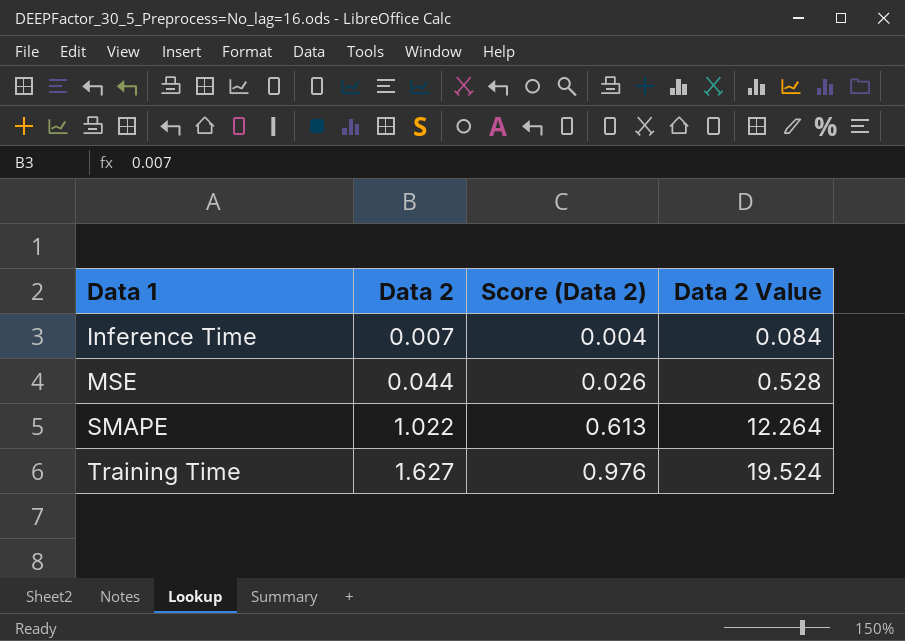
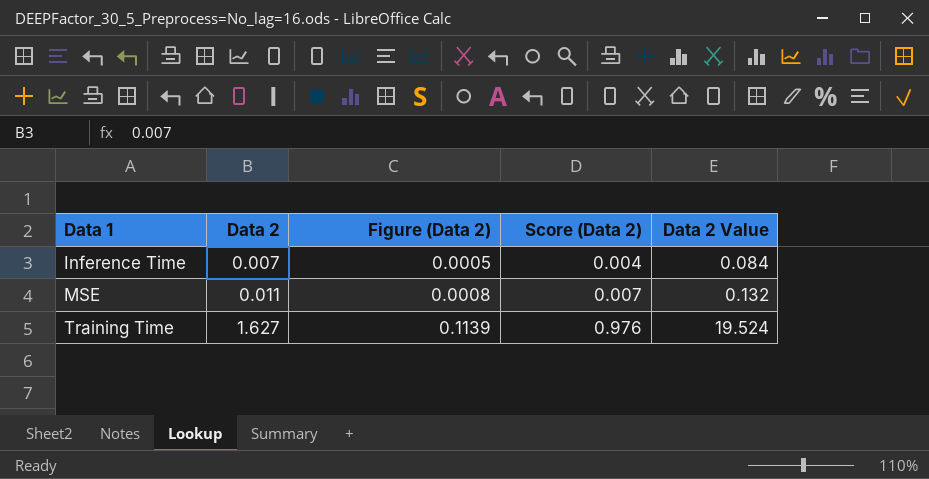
column Figure (Data 2) | formula: none -> [Data 2] * 0.07
row SMAPE: 1.022 | 0.613 | 12.264 -> none
MSE | Data 2: 0.044 -> 0.011
MSE | Score (Data 2): 0.026 -> 0.007
MSE | Data 2 Value: 0.528 -> 0.132

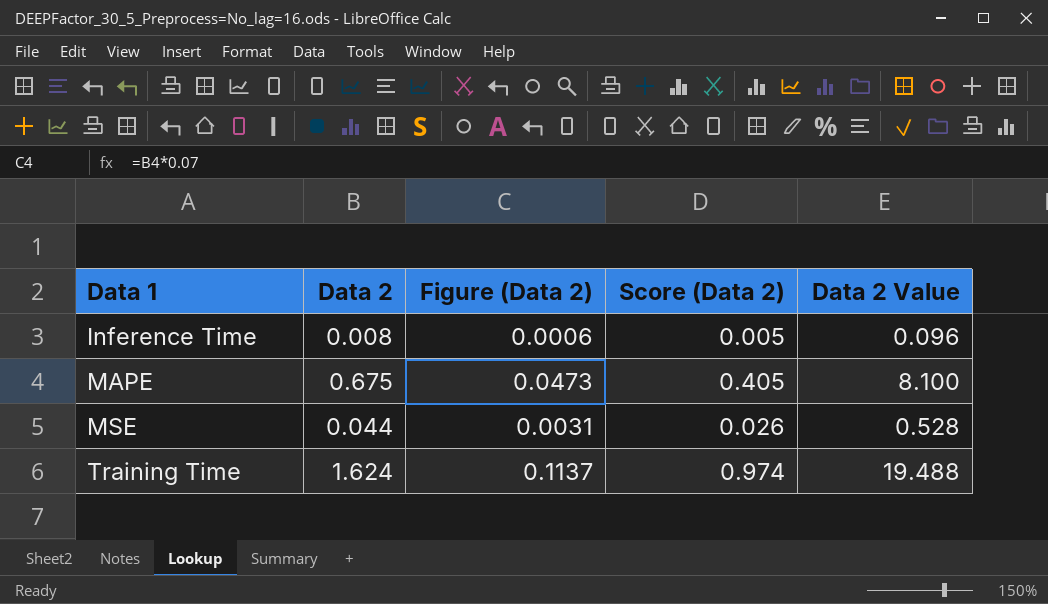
Inference Time | Data 2: 0.007 -> 0.008
Inference Time | Figure (Data 2): 0.0005 -> 0.0006
Inference Time | Score (Data 2): 0.004 -> 0.005
Inference Time | Data 2 Value: 0.084 -> 0.096
row MAPE: none -> 0.675 | 0.0473 | 0.405 | 8.100
MSE | Data 2: 0.011 -> 0.044
MSE | Figure (Data 2): 0.0008 -> 0.0031
MSE | Score (Data 2): 0.007 -> 0.026
MSE | Data 2 Value: 0.132 -> 0.528
Training Time | Data 2: 1.627 -> 1.624
Training Time | Figure (Data 2): 0.1139 -> 0.1137
Training Time | Score (Data 2): 0.976 -> 0.974
Training Time | Data 2 Value: 19.524 -> 19.488

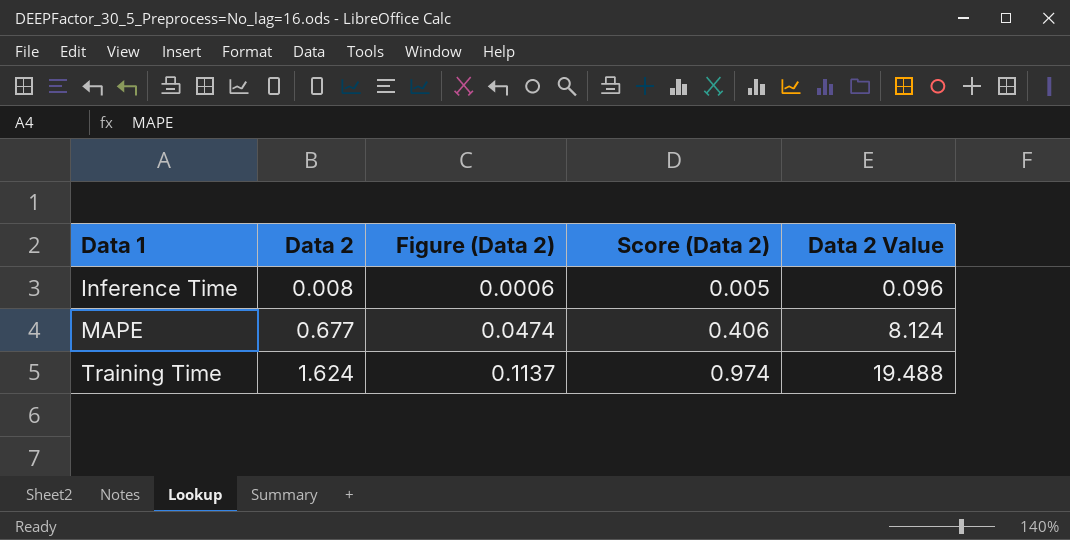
row MSE: 0.044 | 0.0031 | 0.026 | 0.528 -> none
MAPE | Data 2: 0.675 -> 0.677
MAPE | Figure (Data 2): 0.0473 -> 0.0474
MAPE | Score (Data 2): 0.405 -> 0.406
MAPE | Data 2 Value: 8.100 -> 8.124

